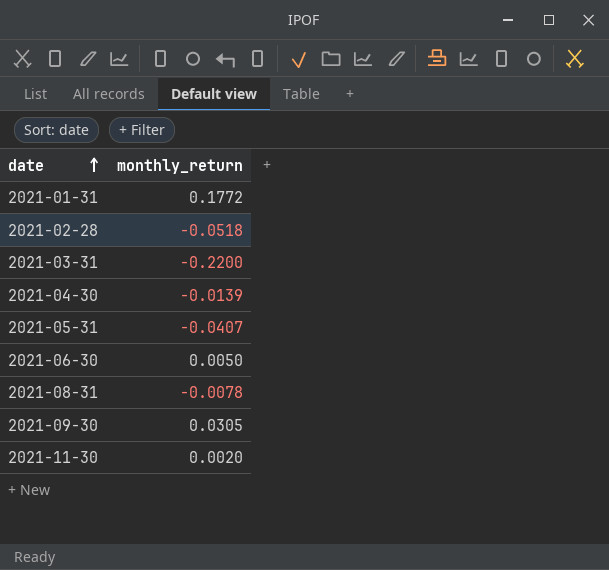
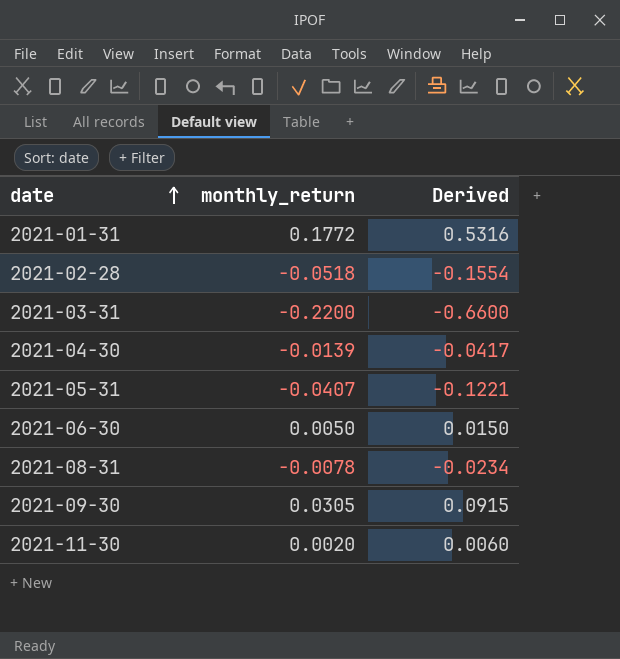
column Derived | formula: none -> [monthly_return] * 3

